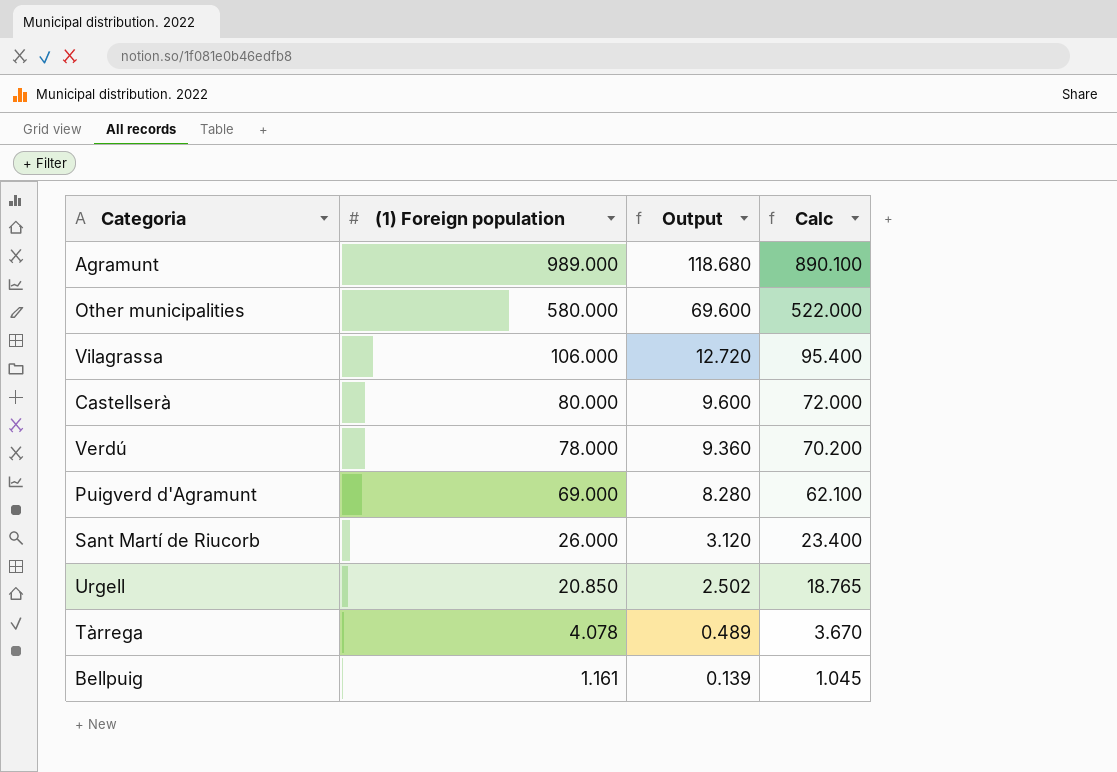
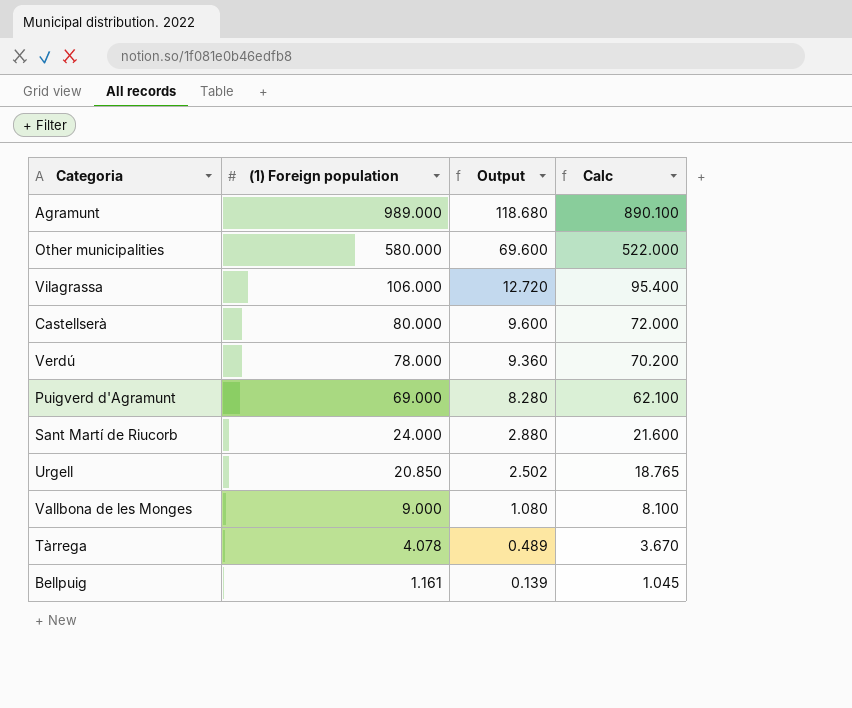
Sant Martí de Riucorb | (1) Foreign population: 26.000 -> 24.000
Sant Martí de Riucorb | Output: 3.120 -> 2.880
Sant Martí de Riucorb | Calc: 23.400 -> 21.600
row Vallbona de les Monges: none -> 9.000 | 1.080 | 8.100

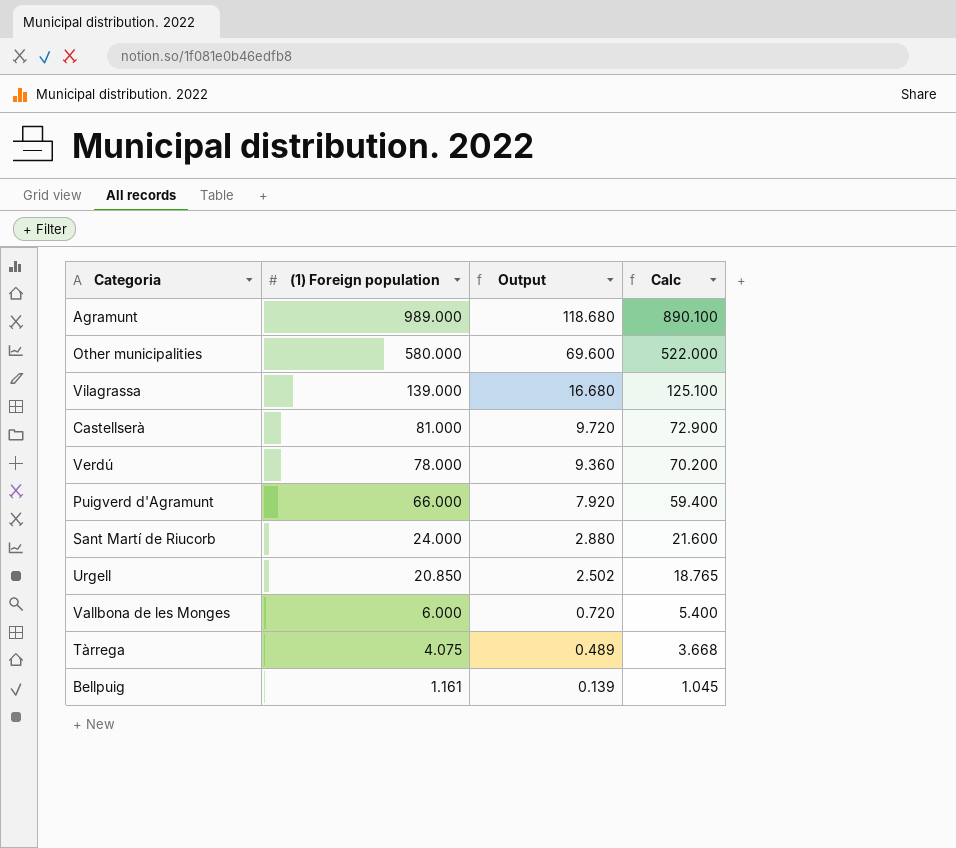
Vilagrassa | (1) Foreign population: 106.000 -> 139.000
Vilagrassa | Output: 12.720 -> 16.680
Vilagrassa | Calc: 95.400 -> 125.100
Castellserà | (1) Foreign population: 80.000 -> 81.000
Castellserà | Output: 9.600 -> 9.720
Castellserà | Calc: 72.000 -> 72.900
Puigverd d'Agramunt | (1) Foreign population: 69.000 -> 66.000
Puigverd d'Agramunt | Output: 8.280 -> 7.920
Puigverd d'Agramunt | Calc: 62.100 -> 59.400
Vallbona de les Monges | (1) Foreign population: 9.000 -> 6.000
Vallbona de les Monges | Output: 1.080 -> 0.720
Vallbona de les Monges | Calc: 8.100 -> 5.400
Tàrrega | (1) Foreign population: 4.078 -> 4.075
Tàrrega | Calc: 3.670 -> 3.668

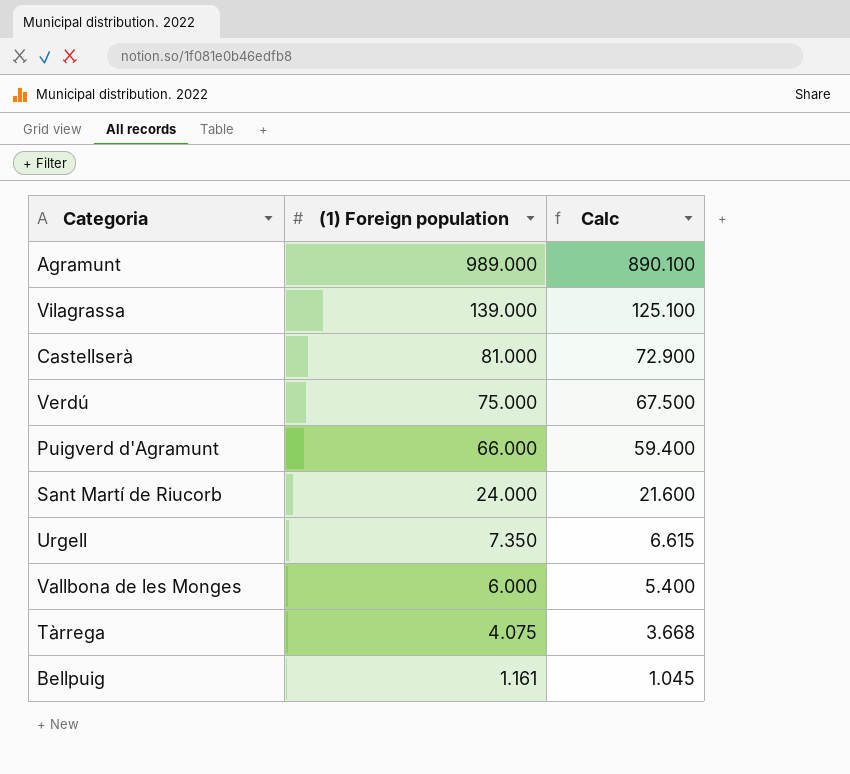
column Output | formula: [(1) Foreign population] * 0.12 -> none
row Other municipalities: 580.000 | 69.600 | 522.000 -> none
Verdú | (1) Foreign population: 78.000 -> 75.000
Verdú | Calc: 70.200 -> 67.500
Urgell | (1) Foreign population: 20.850 -> 7.350
Urgell | Calc: 18.765 -> 6.615

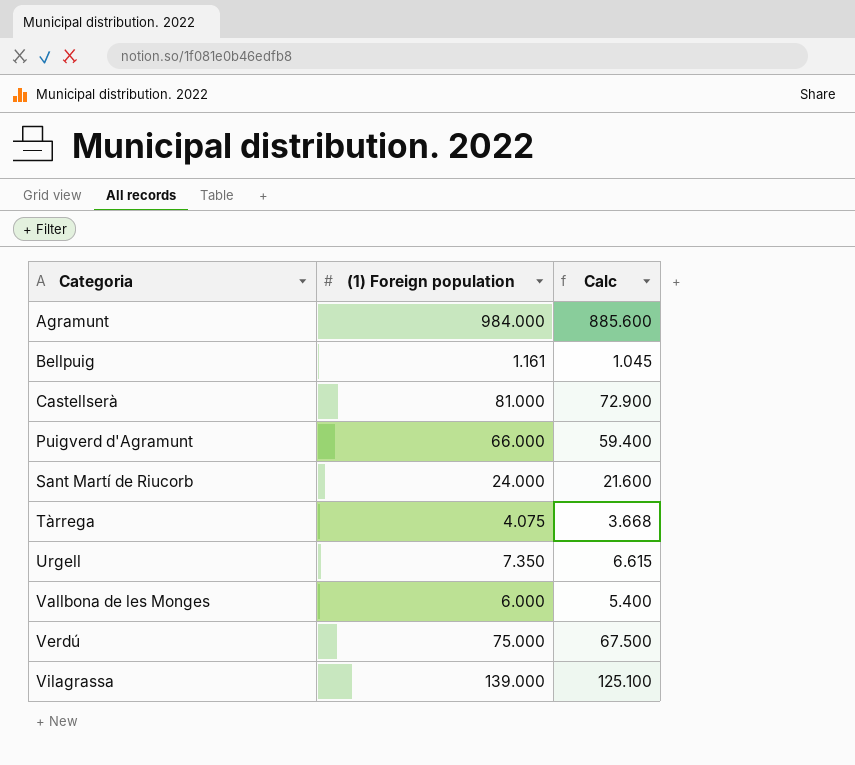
row order: (1) Foreign population descending -> Categoria ascending
Agramunt | (1) Foreign population: 989.000 -> 984.000
Agramunt | Calc: 890.100 -> 885.600

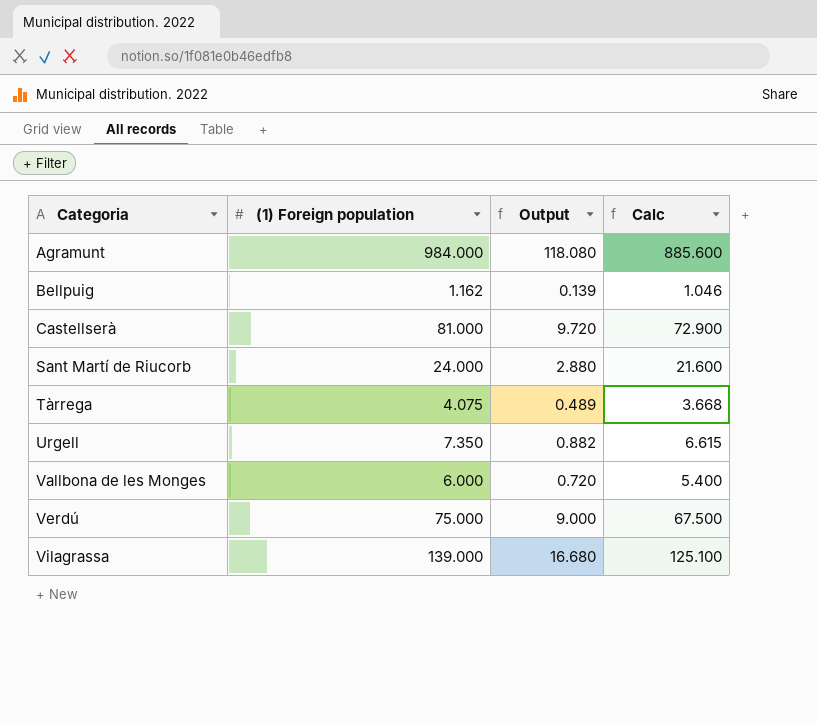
column Output | formula: none -> [(1) Foreign population] * 0.12
row Puigverd d'Agramunt: 66.000 | 59.400 -> none
Bellpuig | (1) Foreign population: 1.161 -> 1.162
Bellpuig | Calc: 1.045 -> 1.046

